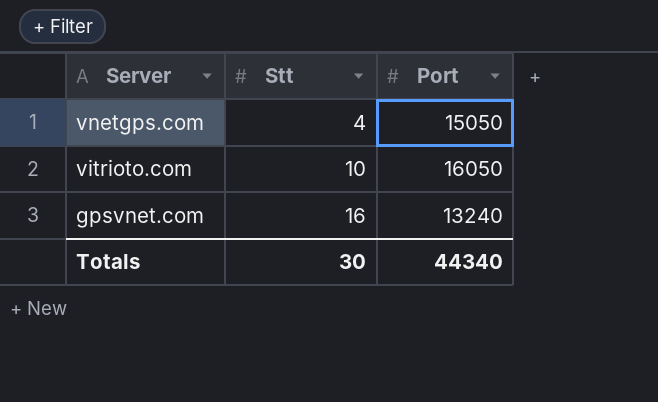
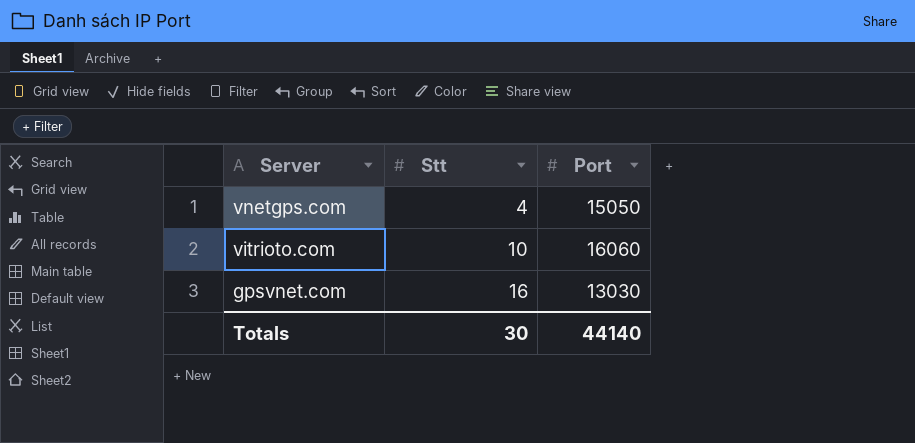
vitrioto.com | Port: 16050 -> 16060
gpsvnet.com | Port: 13240 -> 13030
Totals | Port: 44340 -> 44140

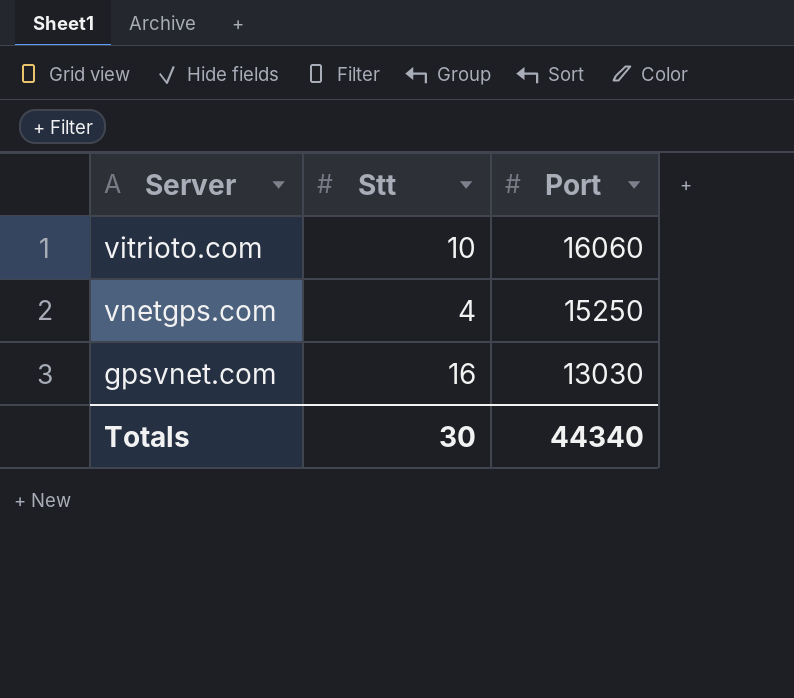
row order: Server descending -> Port descending
vnetgps.com | Port: 15050 -> 15250
Totals | Port: 44140 -> 44340

